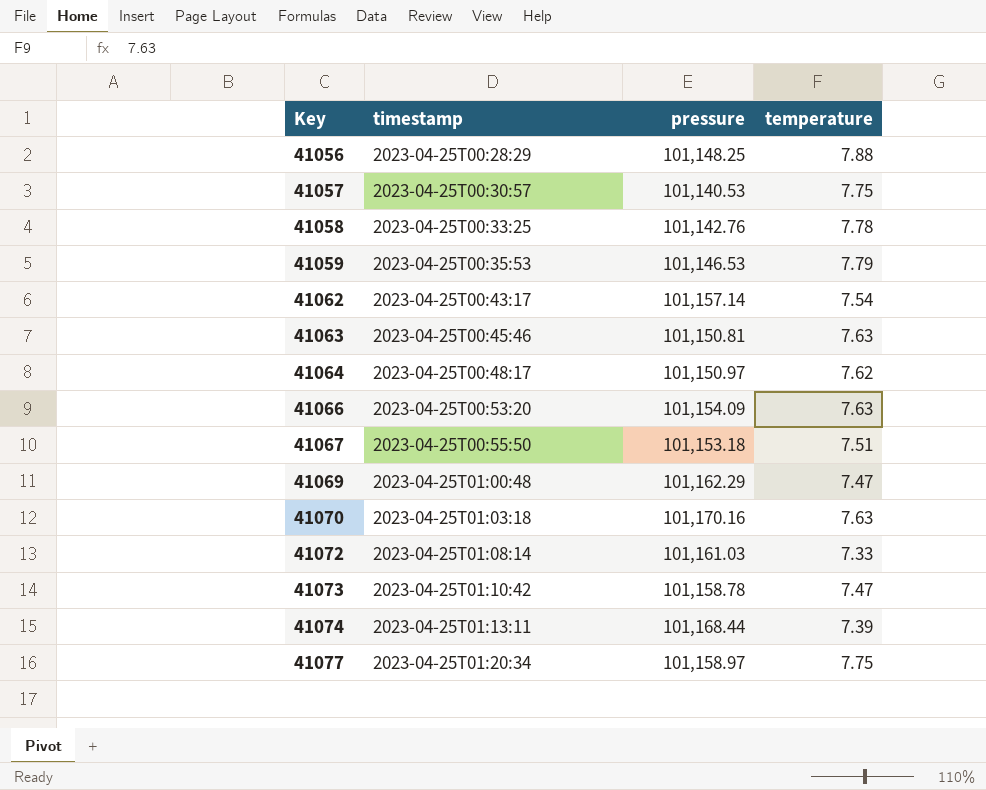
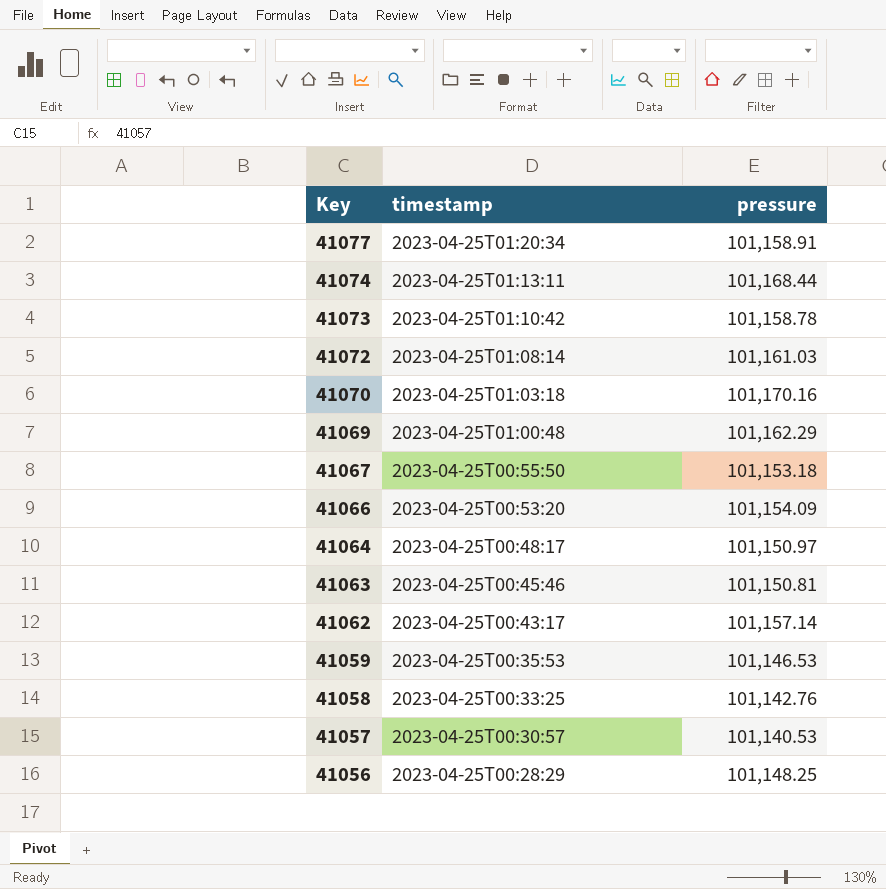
row order: Key ascending -> Key descending
column temperature | position: 4 -> none
41077 | pressure: 101,158.97 -> 101,158.91

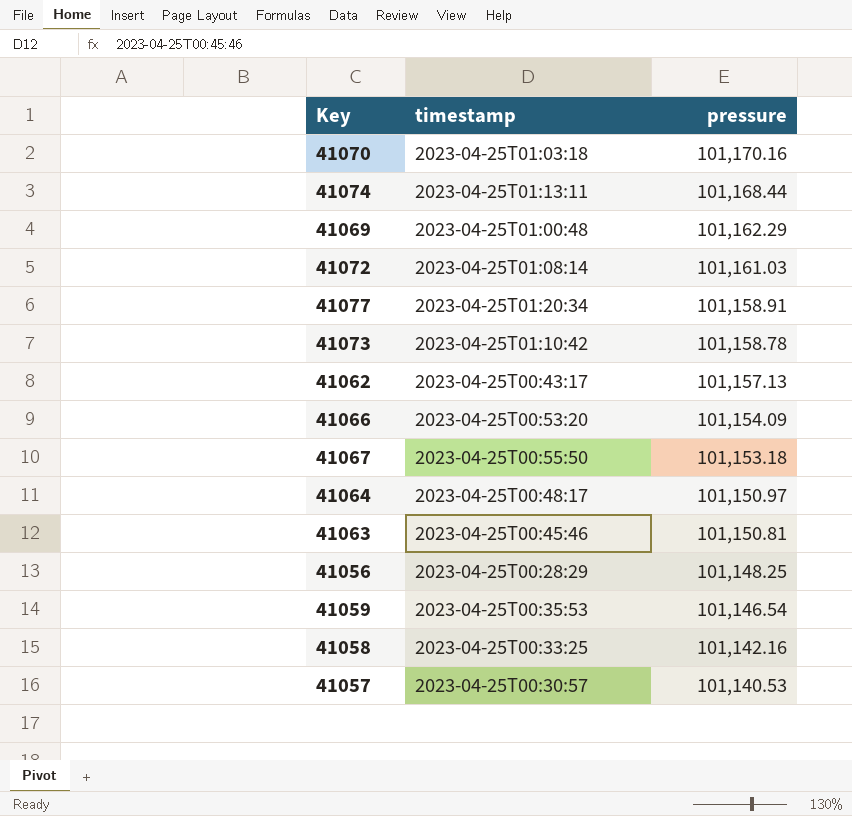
row order: Key descending -> pressure descending
41062 | pressure: 101,157.14 -> 101,157.13
41059 | pressure: 101,146.53 -> 101,146.54
41058 | pressure: 101,142.76 -> 101,142.16

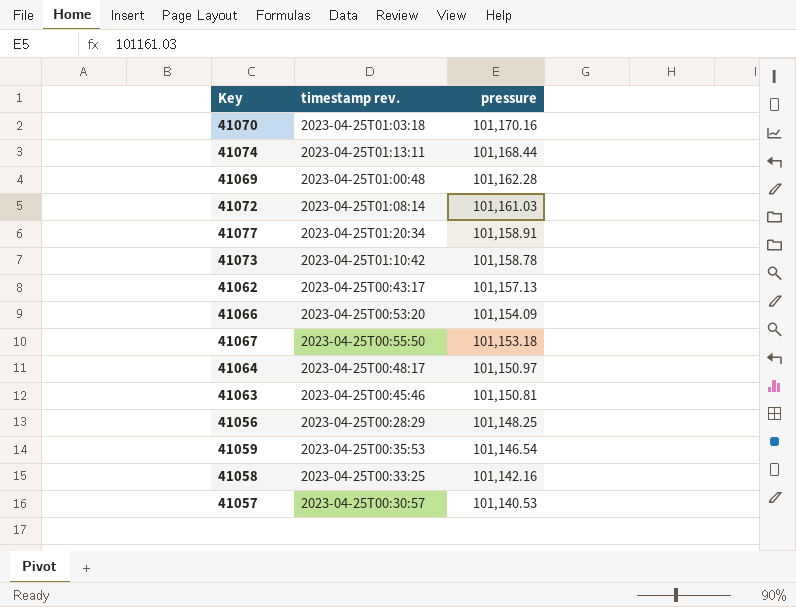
column name: timestamp -> timestamp rev.
41069 | pressure: 101,162.29 -> 101,162.28

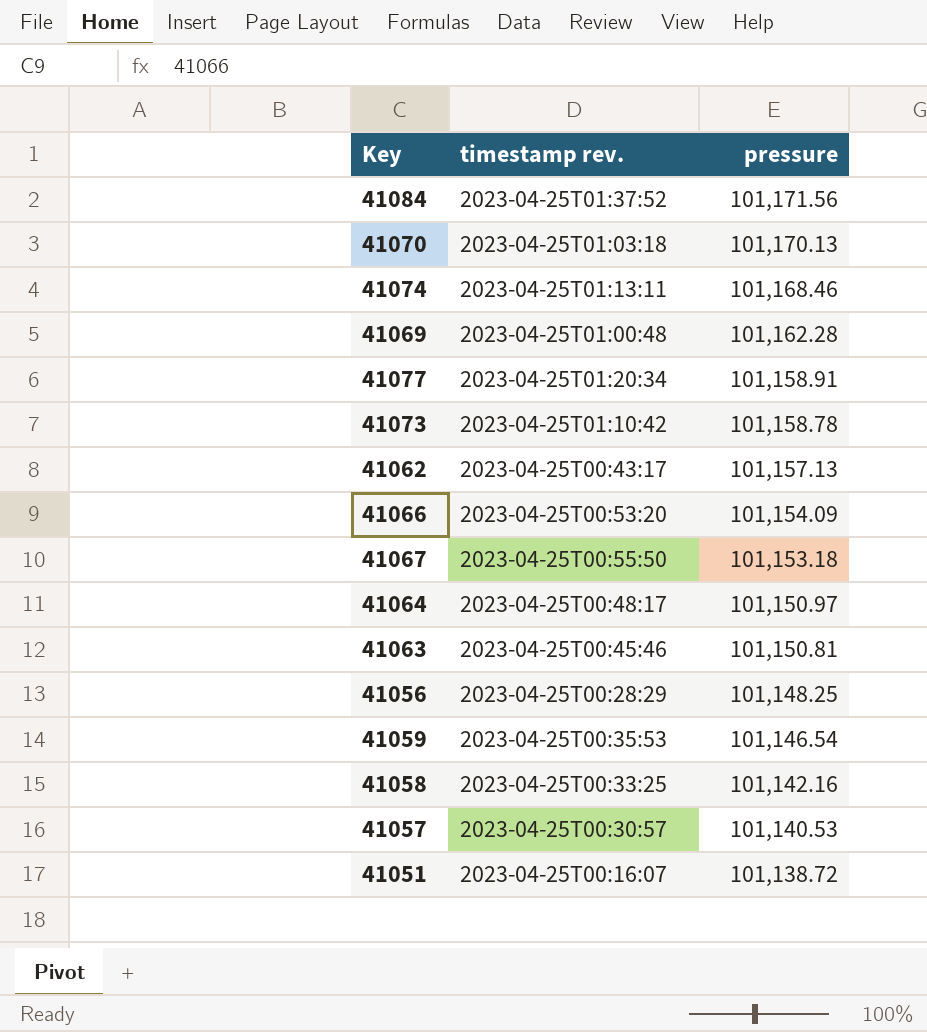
row 41072: 2023-04-25T01:08:14 | 101,161.03 -> none
row 41084: none -> 2023-04-25T01:37:52 | 101,171.56
41070 | pressure: 101,170.16 -> 101,170.13
41074 | pressure: 101,168.44 -> 101,168.46
row 41051: none -> 2023-04-25T00:16:07 | 101,138.72

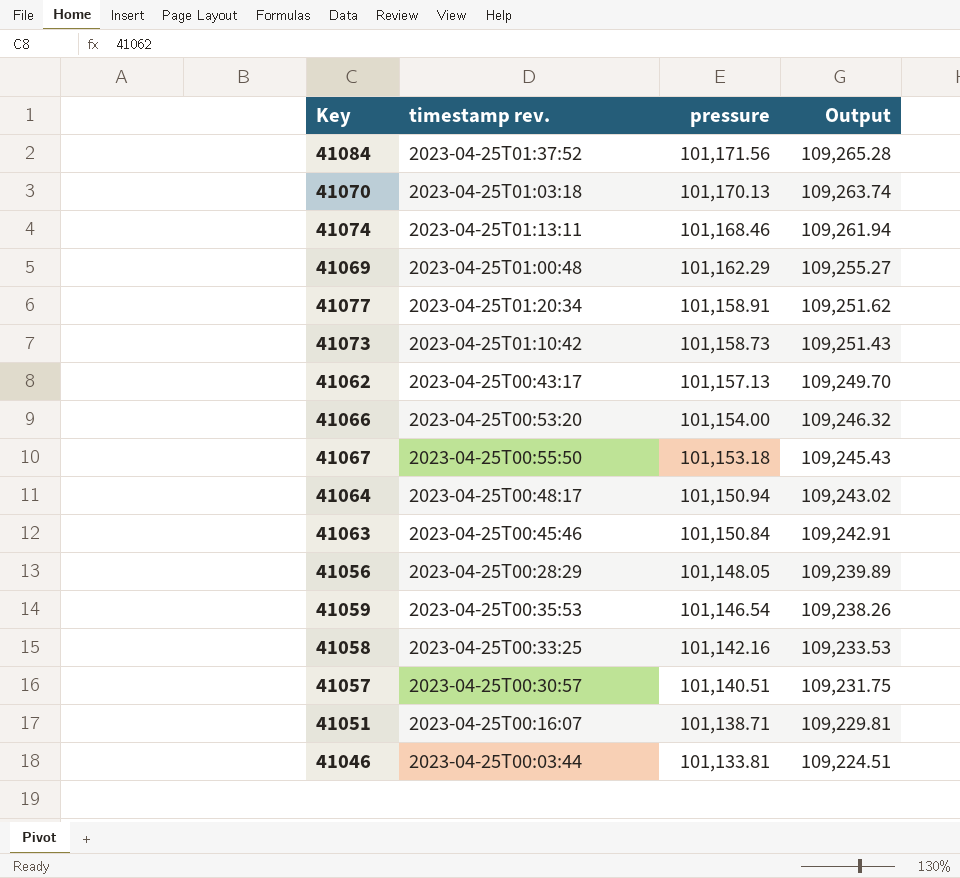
column Output | formula: none -> [pressure] * 1.08
41069 | pressure: 101,162.28 -> 101,162.29
41073 | pressure: 101,158.78 -> 101,158.73
41066 | pressure: 101,154.09 -> 101,154.00
41064 | pressure: 101,150.97 -> 101,150.94
41063 | pressure: 101,150.81 -> 101,150.84
41056 | pressure: 101,148.25 -> 101,148.05
41057 | pressure: 101,140.53 -> 101,140.51
41051 | pressure: 101,138.72 -> 101,138.71
row 41046: none -> 2023-04-25T00:03:44 | 101,133.81 | 109,224.51

